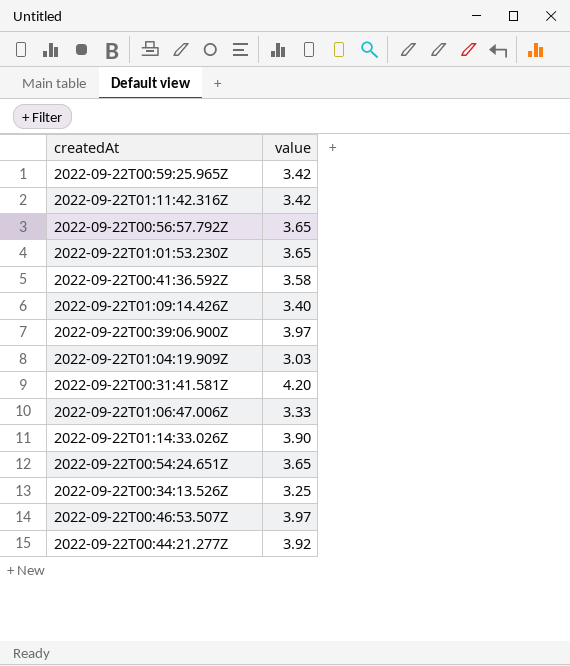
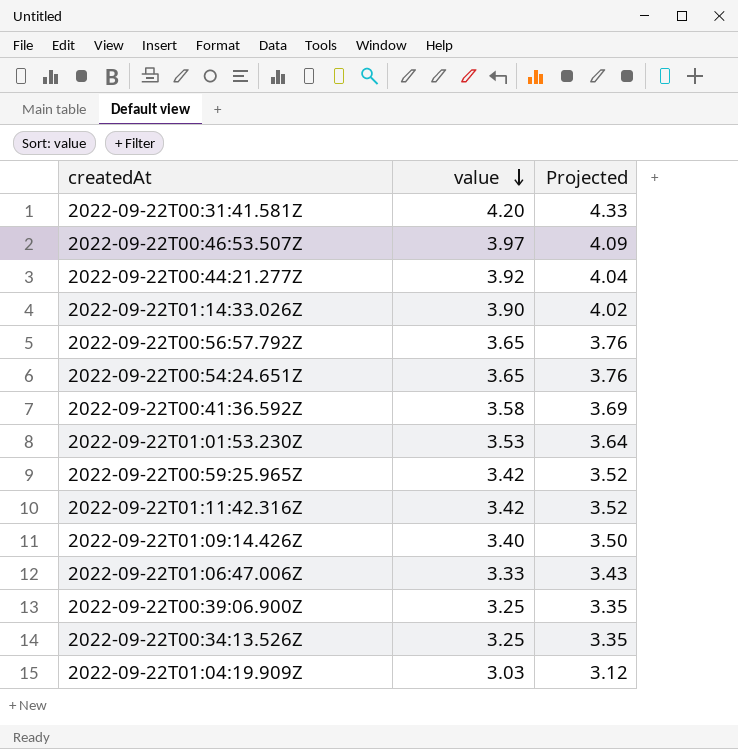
row order: none -> value descending
column Projected | formula: none -> [value] * 1.03
2022-09-22T01:01:53.230Z | value: 3.65 -> 3.53
2022-09-22T00:39:06.900Z | value: 3.97 -> 3.25

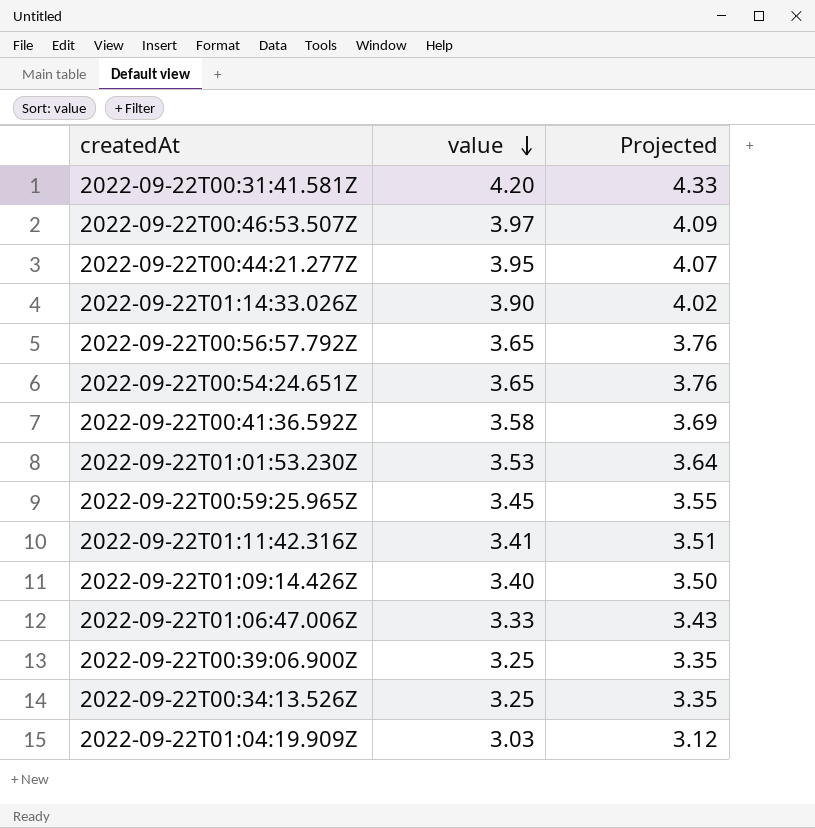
2022-09-22T00:44:21.277Z | value: 3.92 -> 3.95
2022-09-22T00:44:21.277Z | Projected: 4.04 -> 4.07
2022-09-22T00:59:25.965Z | value: 3.42 -> 3.45
2022-09-22T00:59:25.965Z | Projected: 3.52 -> 3.55
2022-09-22T01:11:42.316Z | value: 3.42 -> 3.41
2022-09-22T01:11:42.316Z | Projected: 3.52 -> 3.51

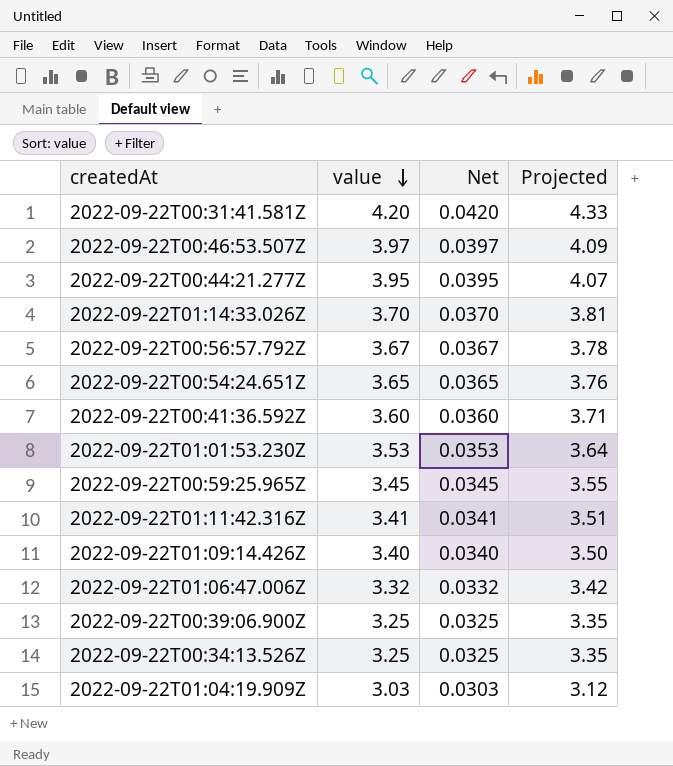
column Net | formula: none -> [value] * 0.01
2022-09-22T01:14:33.026Z | value: 3.90 -> 3.70
2022-09-22T01:14:33.026Z | Projected: 4.02 -> 3.81
2022-09-22T00:56:57.792Z | value: 3.65 -> 3.67
2022-09-22T00:56:57.792Z | Projected: 3.76 -> 3.78
2022-09-22T00:41:36.592Z | value: 3.58 -> 3.60
2022-09-22T00:41:36.592Z | Projected: 3.69 -> 3.71
2022-09-22T01:06:47.006Z | value: 3.33 -> 3.32
2022-09-22T01:06:47.006Z | Projected: 3.43 -> 3.42

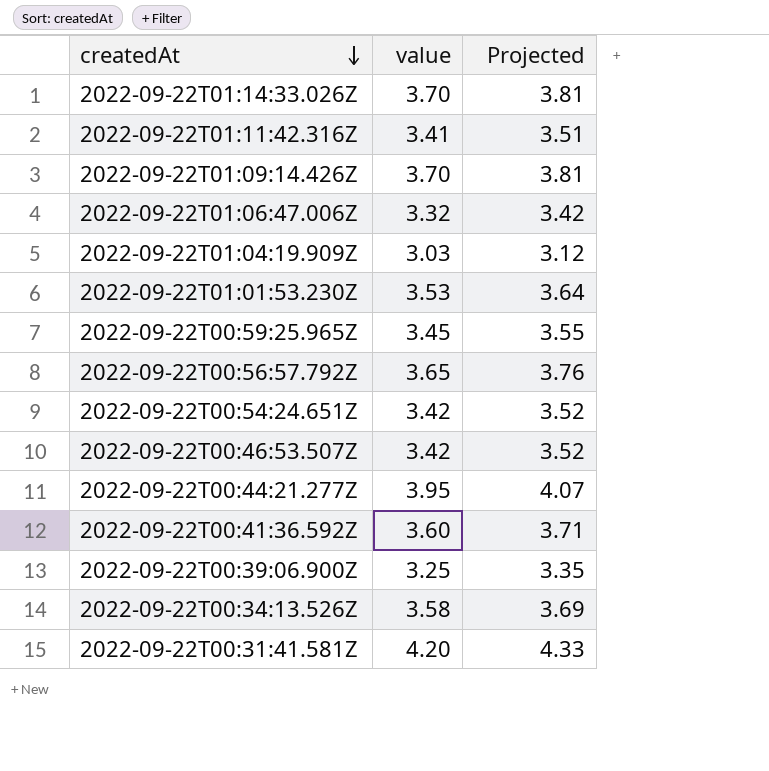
row order: value descending -> createdAt descending
column Net | formula: [value] * 0.01 -> none
2022-09-22T01:09:14.426Z | value: 3.40 -> 3.70
2022-09-22T01:09:14.426Z | Projected: 3.50 -> 3.81
2022-09-22T00:56:57.792Z | value: 3.67 -> 3.65
2022-09-22T00:56:57.792Z | Projected: 3.78 -> 3.76
2022-09-22T00:54:24.651Z | value: 3.65 -> 3.42
2022-09-22T00:54:24.651Z | Projected: 3.76 -> 3.52
2022-09-22T00:46:53.507Z | value: 3.97 -> 3.42
2022-09-22T00:46:53.507Z | Projected: 4.09 -> 3.52
2022-09-22T00:34:13.526Z | value: 3.25 -> 3.58
2022-09-22T00:34:13.526Z | Projected: 3.35 -> 3.69

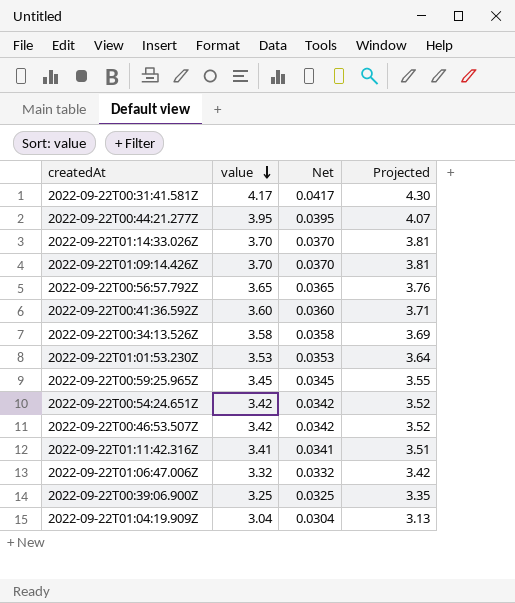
row order: createdAt descending -> value descending
column Net | formula: none -> [value] * 0.01
2022-09-22T00:31:41.581Z | value: 4.20 -> 4.17
2022-09-22T00:31:41.581Z | Projected: 4.33 -> 4.30
2022-09-22T01:04:19.909Z | value: 3.03 -> 3.04
2022-09-22T01:04:19.909Z | Projected: 3.12 -> 3.13

